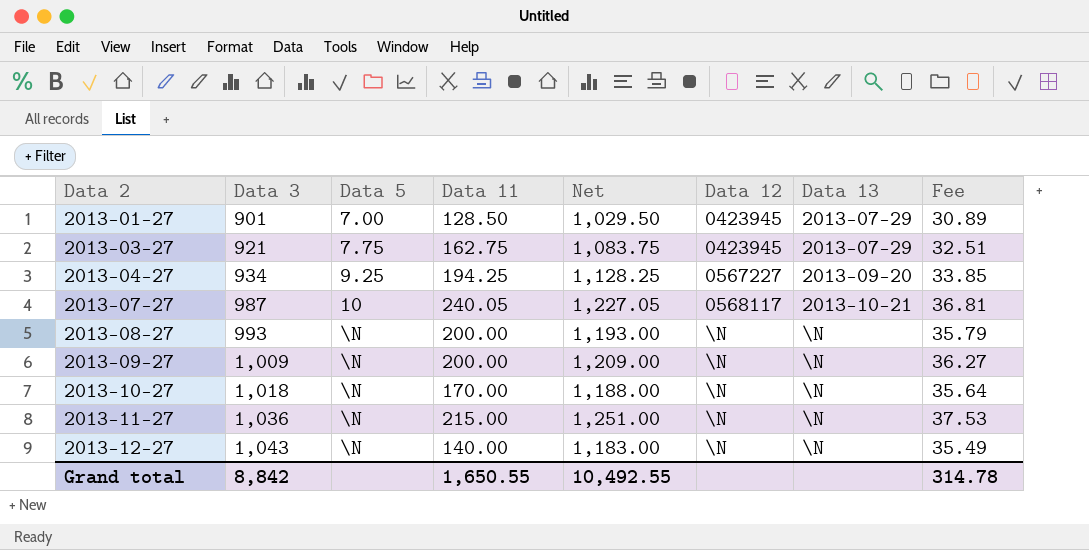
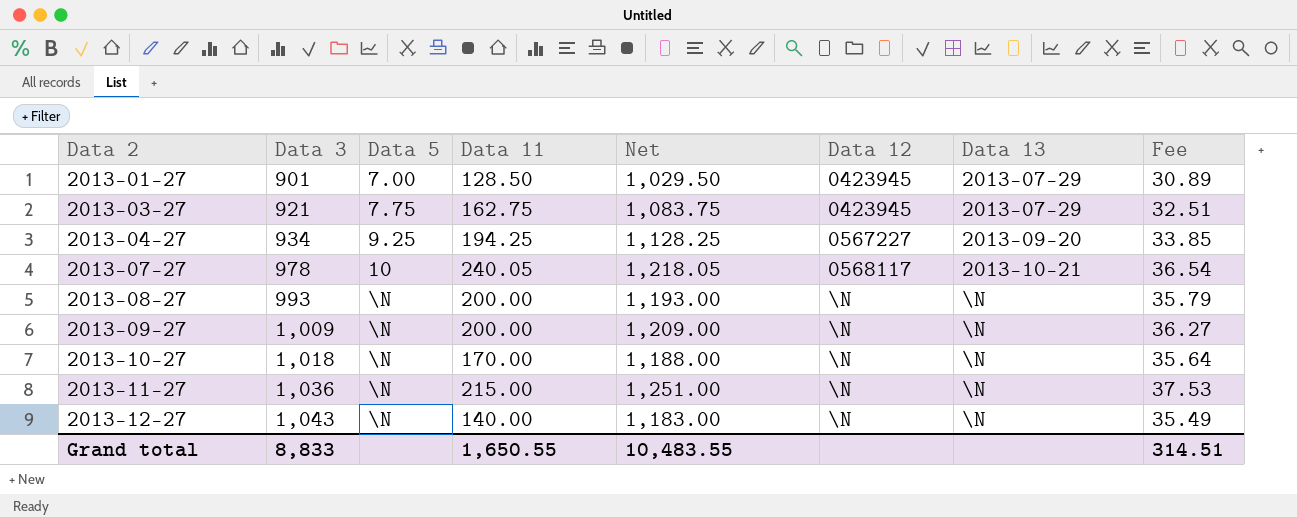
2013-07-27 | Data 3: 987 -> 978
2013-07-27 | Net: 1,227.05 -> 1,218.05
2013-07-27 | Fee: 36.81 -> 36.54
Grand total | Data 3: 8,842 -> 8,833
Grand total | Net: 10,492.55 -> 10,483.55
Grand total | Fee: 314.78 -> 314.51

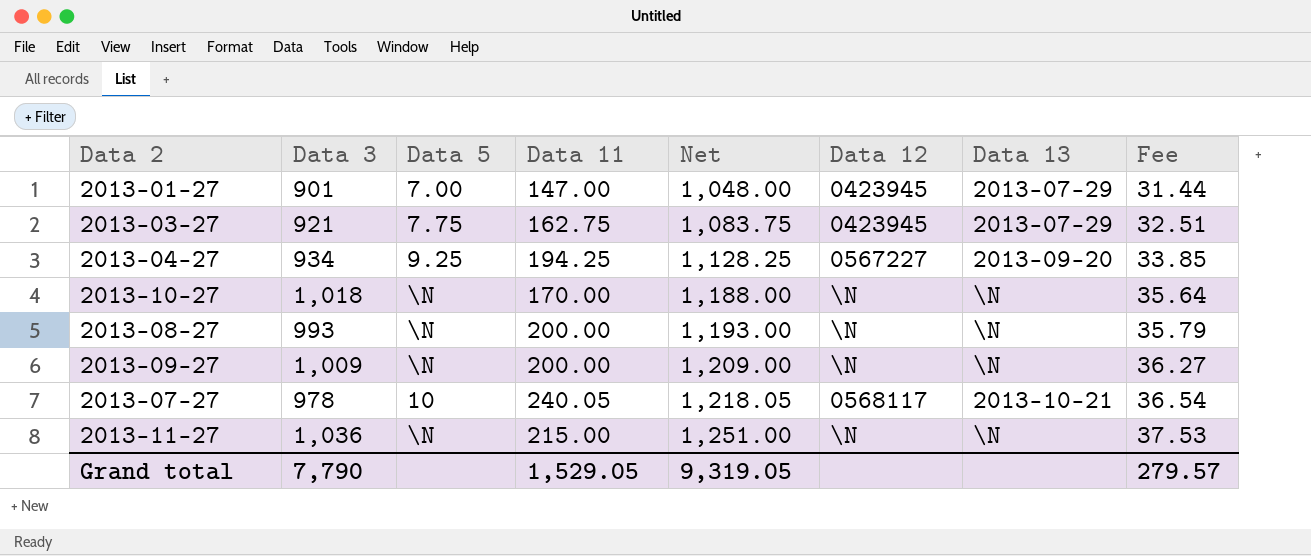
row order: Data 2 ascending -> Net ascending
row 2013-12-27: 1,043 | \N | 140.00 | 1,183.00 | \N | \N | 35.49 -> none
2013-01-27 | Data 11: 128.50 -> 147.00
2013-01-27 | Net: 1,029.50 -> 1,048.00
2013-01-27 | Fee: 30.89 -> 31.44
Grand total | Data 3: 8,833 -> 7,790
Grand total | Data 11: 1,650.55 -> 1,529.05
Grand total | Net: 10,483.55 -> 9,319.05
Grand total | Fee: 314.51 -> 279.57

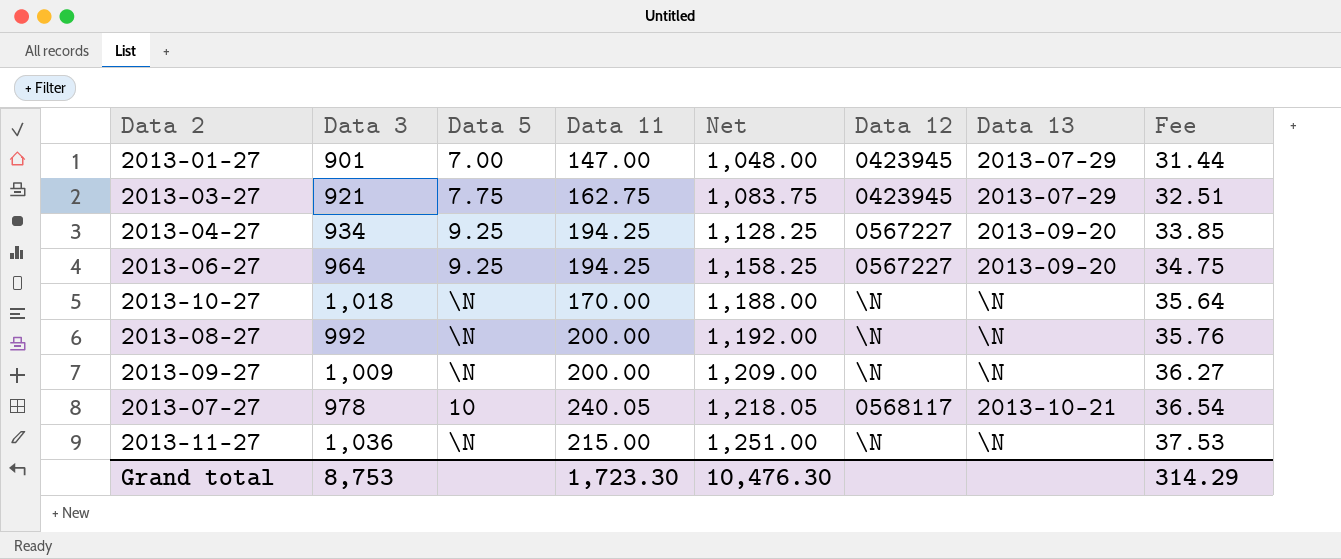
row 2013-06-27: none -> 964 | 9.25 | 194.25 | 1,158.25 | 0567227 | 2013-09-20 | 34.75
2013-08-27 | Data 3: 993 -> 992
2013-08-27 | Net: 1,193.00 -> 1,192.00
2013-08-27 | Fee: 35.79 -> 35.76
Grand total | Data 3: 7,790 -> 8,753
Grand total | Data 11: 1,529.05 -> 1,723.30
Grand total | Net: 9,319.05 -> 10,476.30
Grand total | Fee: 279.57 -> 314.29

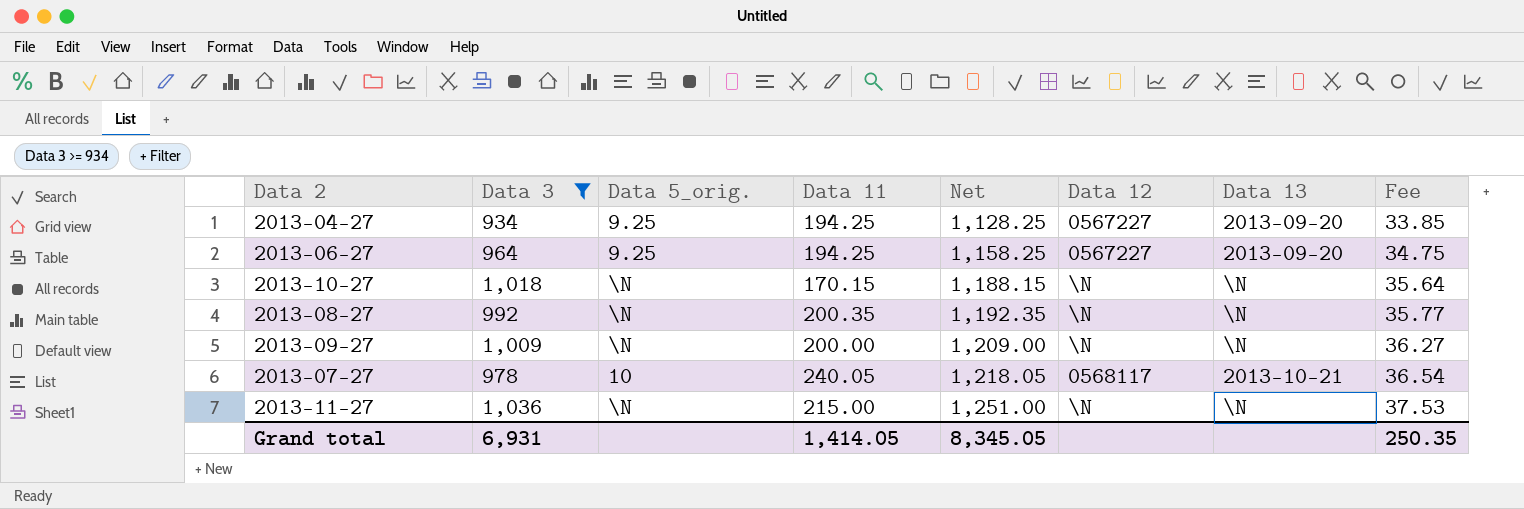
filter: none -> Data 3 >= 934
column name: Data 5 -> Data 5_orig.
2013-10-27 | Data 11: 170.00 -> 170.15
2013-10-27 | Net: 1,188.00 -> 1,188.15
2013-08-27 | Data 11: 200.00 -> 200.35
2013-08-27 | Net: 1,192.00 -> 1,192.35
2013-08-27 | Fee: 35.76 -> 35.77
Grand total | Data 3: 8,753 -> 6,931
Grand total | Data 11: 1,723.30 -> 1,414.05
Grand total | Net: 10,476.30 -> 8,345.05
Grand total | Fee: 314.29 -> 250.35

